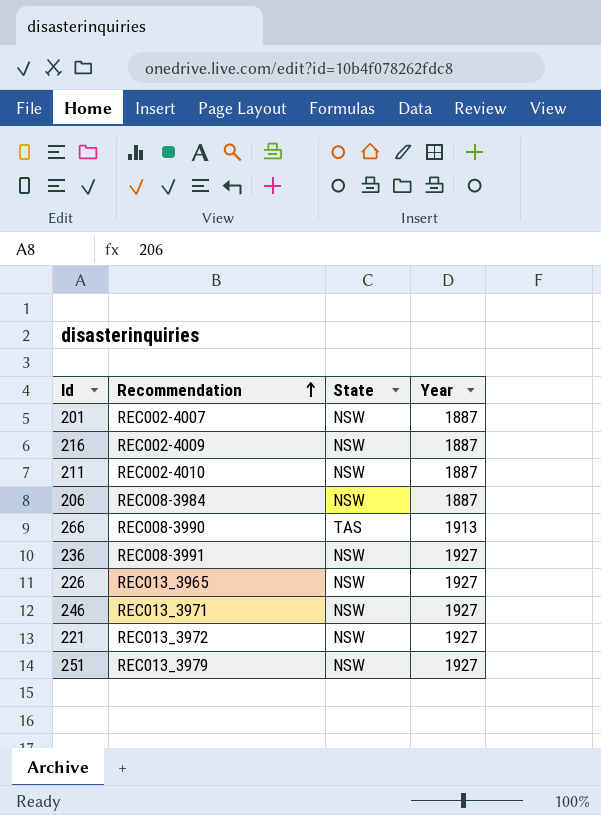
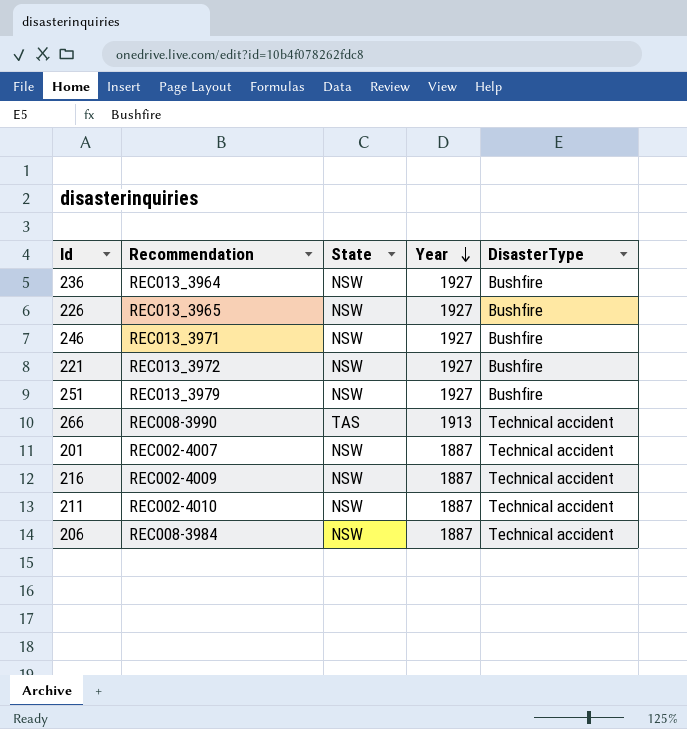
row order: Recommendation ascending -> Year descending
column DisasterType | position: none -> 5
236 | Recommendation: REC008-3991 -> REC013_3964

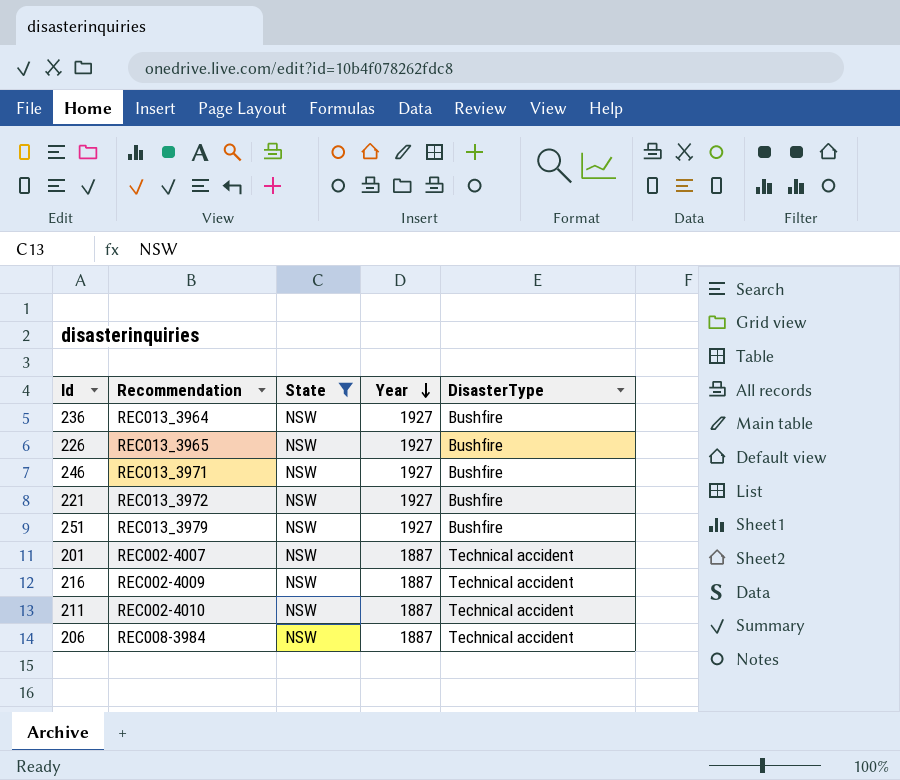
filter: none -> State = NSW

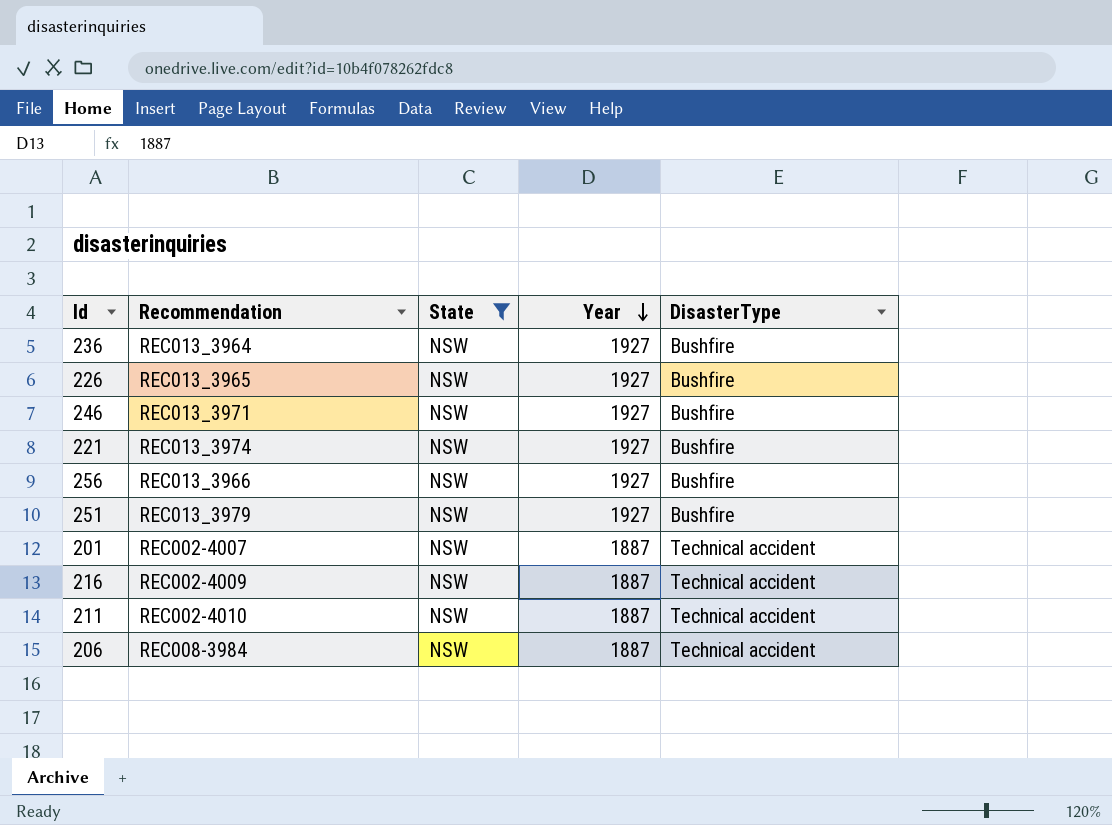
221 | Recommendation: REC013_3972 -> REC013_3974
row 256: none -> REC013_3966 | NSW | 1927 | Bushfire

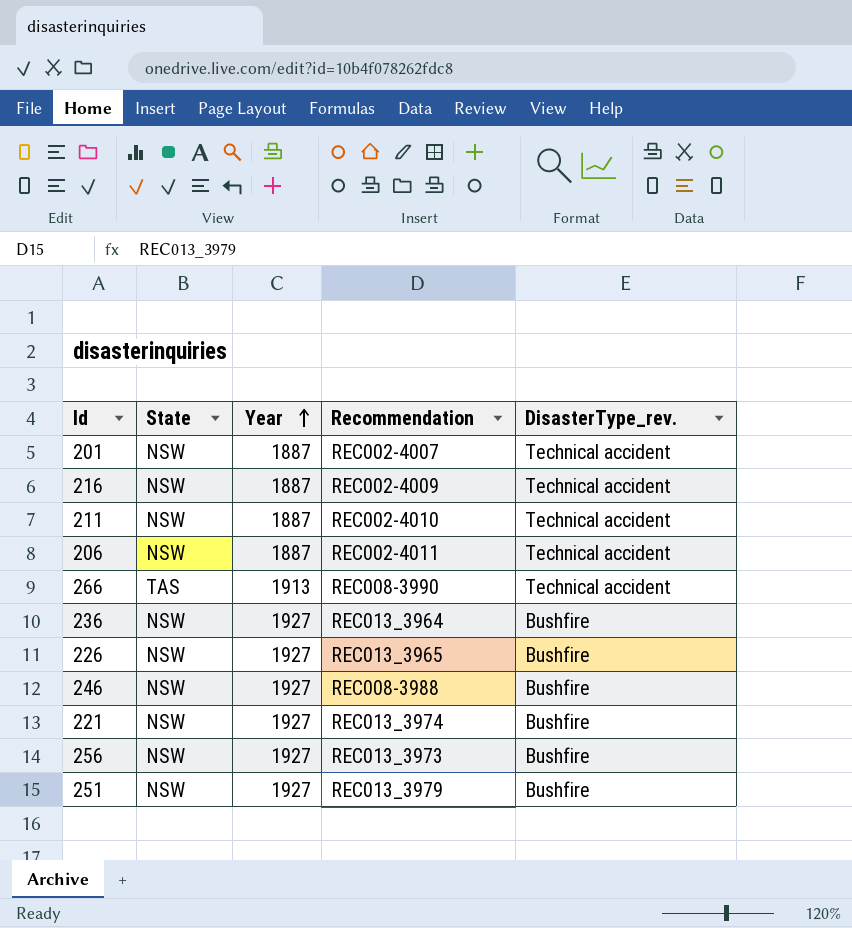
filter: State = NSW -> none
row order: Year descending -> Year ascending
column Recommendation | position: 2 -> 4
column name: DisasterType -> DisasterType_rev.
206 | Recommendation: REC008-3984 -> REC002-4011
246 | Recommendation: REC013_3971 -> REC008-3988
256 | Recommendation: REC013_3966 -> REC013_3973

